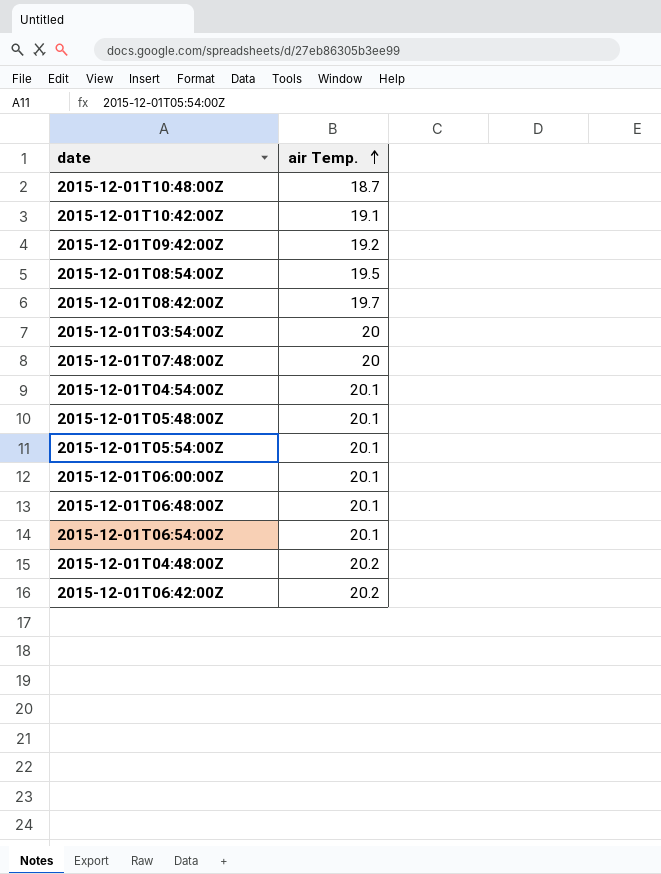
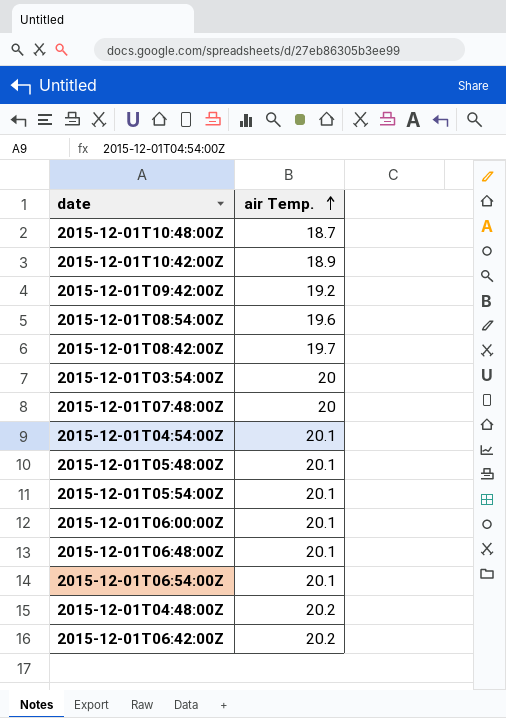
2015-12-01T10:42:00Z | air Temp.: 19.1 -> 18.9
2015-12-01T08:54:00Z | air Temp.: 19.5 -> 19.6

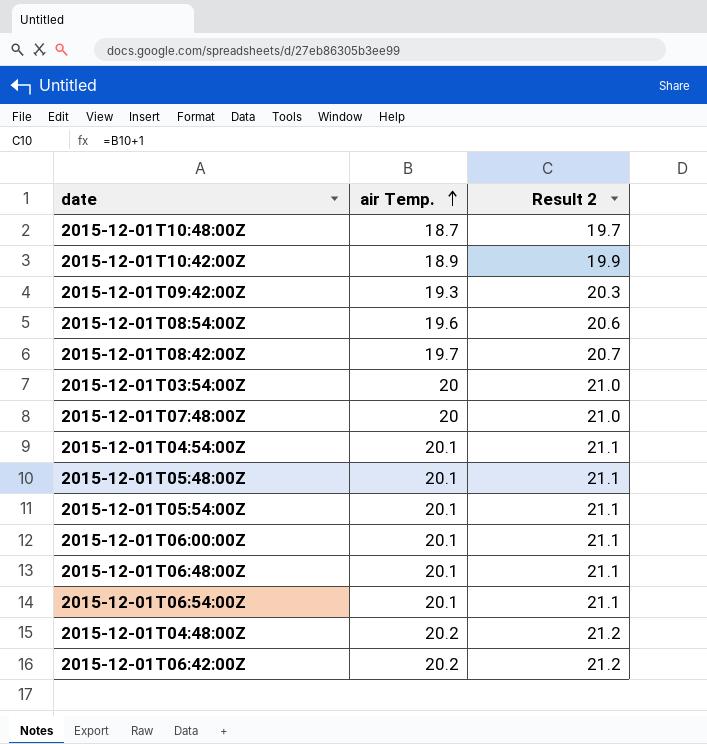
column Result 2 | formula: none -> [air Temp.] + 1
2015-12-01T09:42:00Z | air Temp.: 19.2 -> 19.3

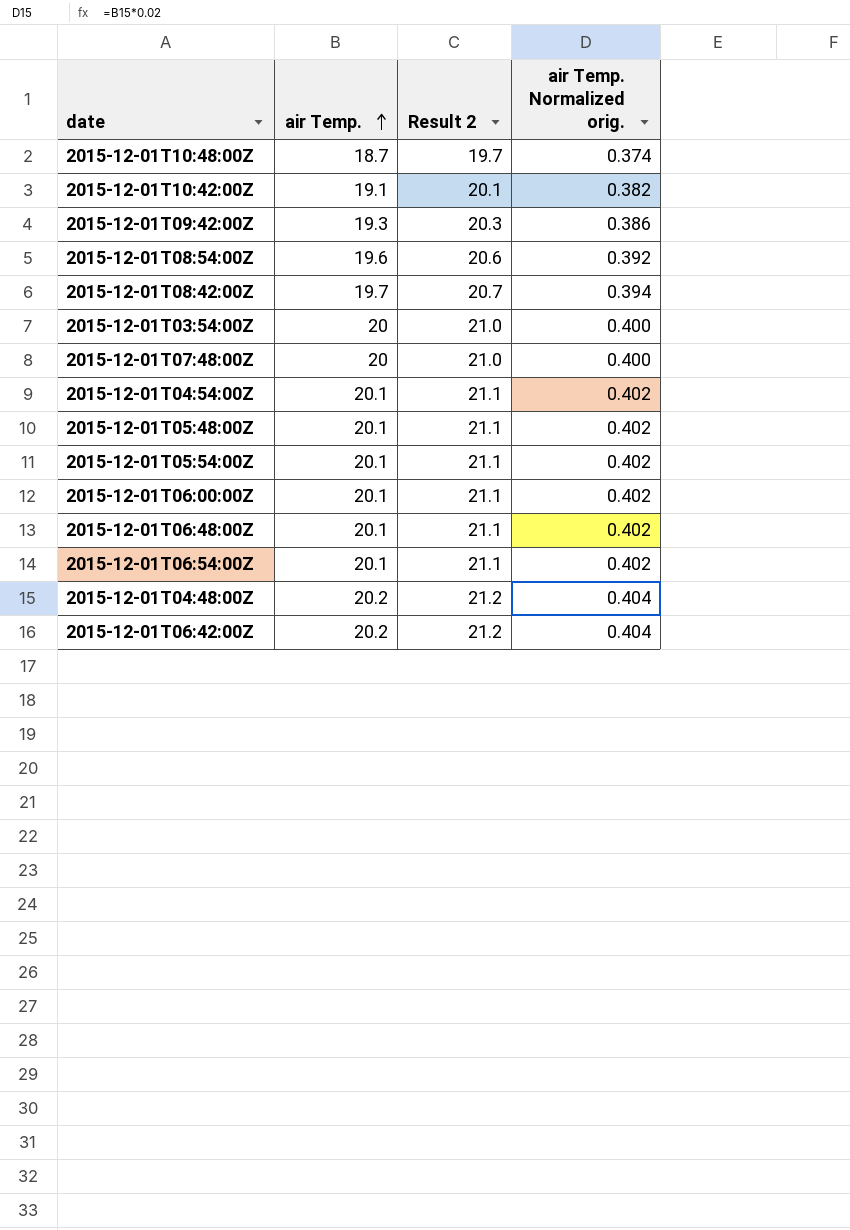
column air Temp. Normalized orig. | formula: none -> [air Temp.] * 0.02
2015-12-01T10:42:00Z | air Temp.: 18.9 -> 19.1
2015-12-01T10:42:00Z | Result 2: 19.9 -> 20.1

